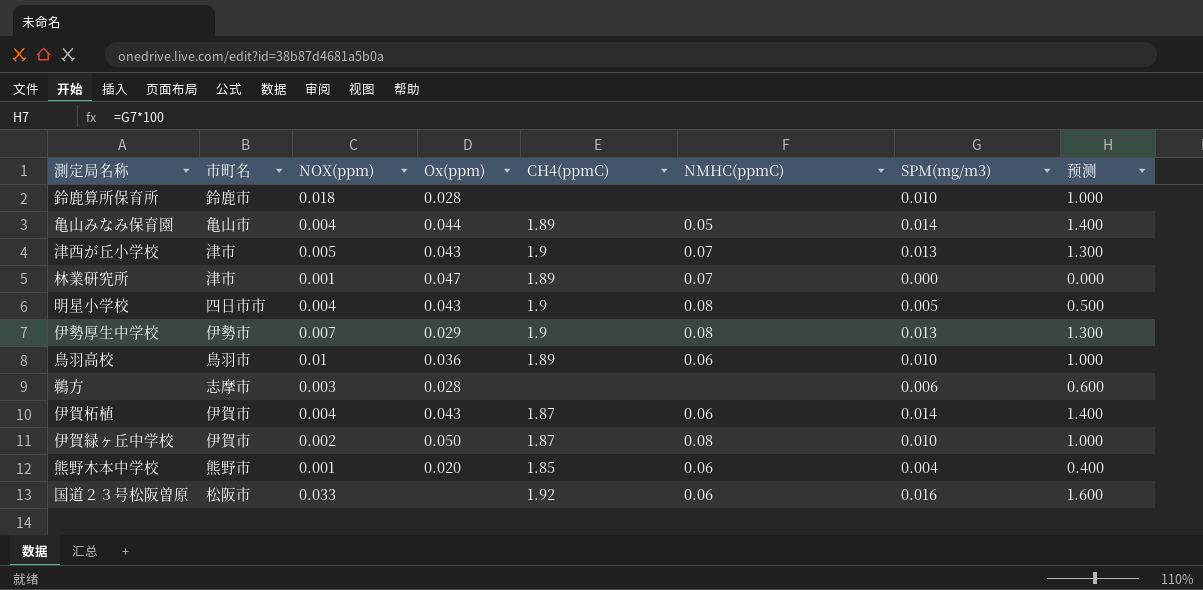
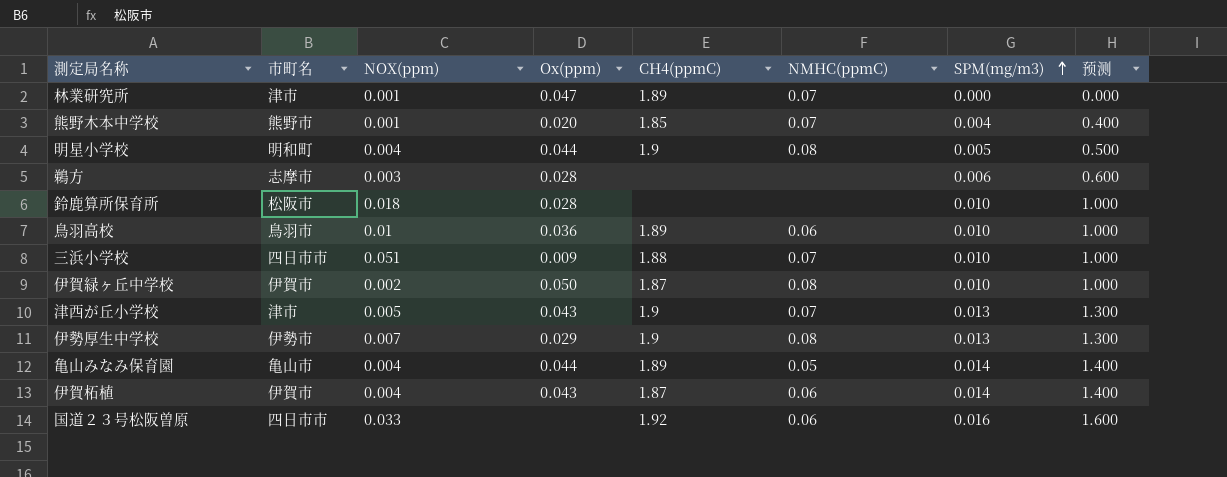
row order: none -> SPM(mg/m3) ascending
熊野木本中学校 | NMHC(ppmC): 0.06 -> 0.07
明星小学校 | 市町名: 四日市市 -> 明和町
明星小学校 | Ox(ppm): 0.043 -> 0.044
鈴鹿算所保育所 | 市町名: 鈴鹿市 -> 松阪市
row 三浜小学校: none -> 四日市市 | 0.051 | 0.009 | 1.88 | 0.07 | 0.010 | 1.000
国道２３号松阪曽原 | 市町名: 松阪市 -> 四日市市

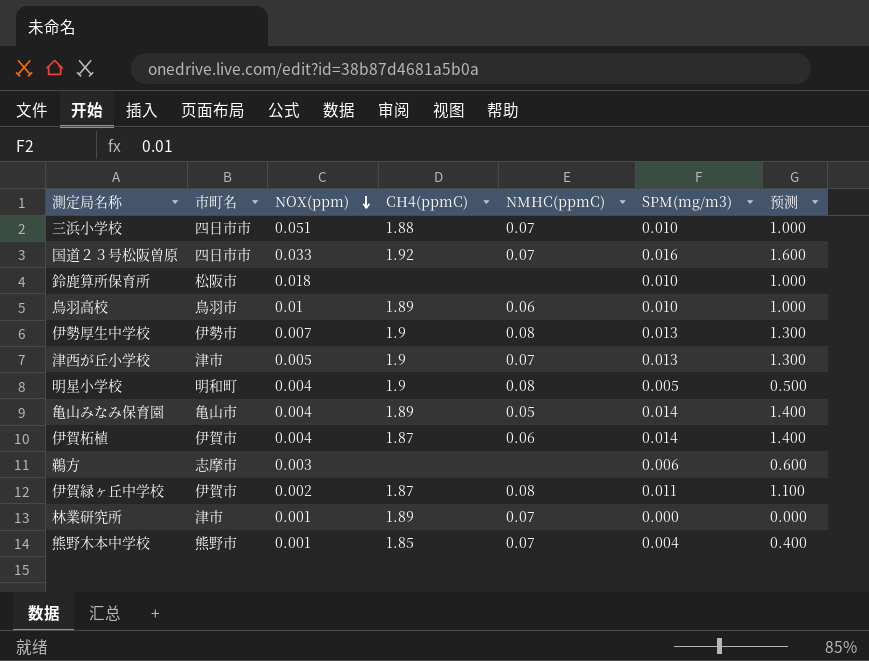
row order: SPM(mg/m3) ascending -> NOX(ppm) descending
column Ox(ppm) | position: 4 -> none
国道２３号松阪曽原 | NMHC(ppmC): 0.06 -> 0.07
伊賀緑ヶ丘中学校 | SPM(mg/m3): 0.010 -> 0.011
伊賀緑ヶ丘中学校 | 预测: 1.000 -> 1.100

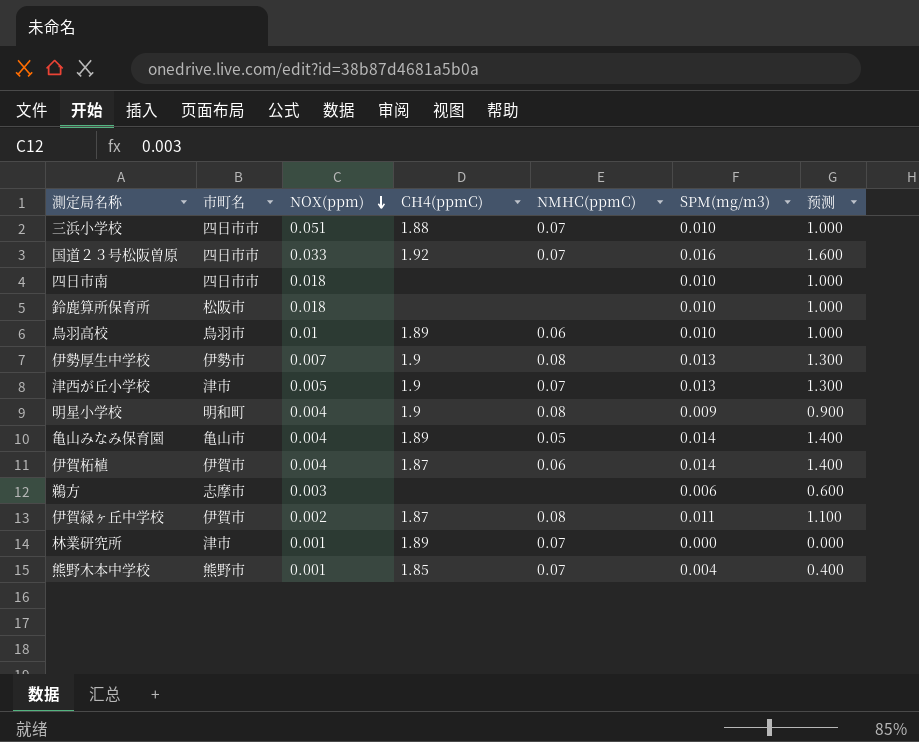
row 四日市南: none -> 四日市市 | 0.018 | none | none | 0.010 | 1.000
明星小学校 | SPM(mg/m3): 0.005 -> 0.009
明星小学校 | 预测: 0.500 -> 0.900

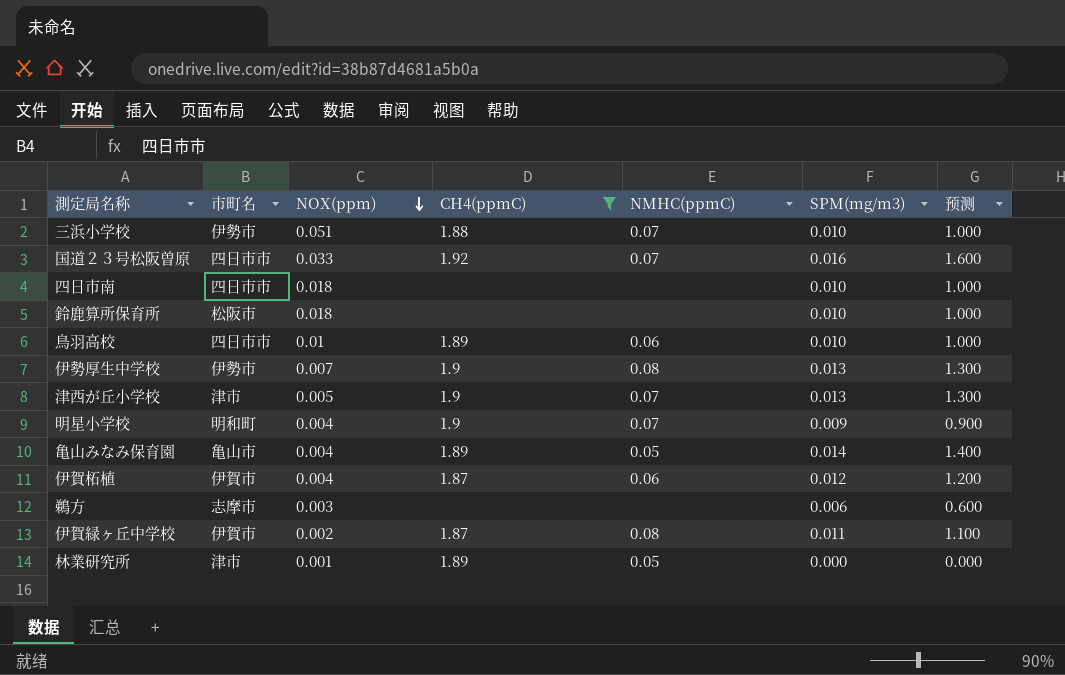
filter: none -> CH4(ppmC) != 1.85
三浜小学校 | 市町名: 四日市市 -> 伊勢市
鳥羽高校 | 市町名: 鳥羽市 -> 四日市市
明星小学校 | NMHC(ppmC): 0.08 -> 0.07
伊賀柘植 | SPM(mg/m3): 0.014 -> 0.012
伊賀柘植 | 预测: 1.400 -> 1.200
林業研究所 | NMHC(ppmC): 0.07 -> 0.05

